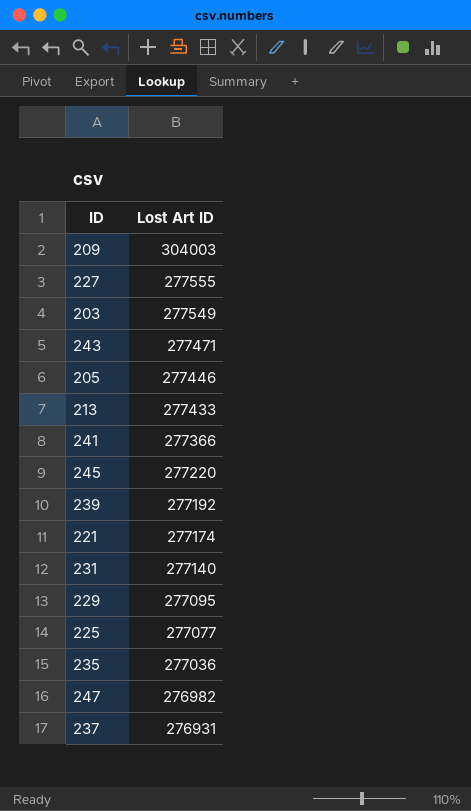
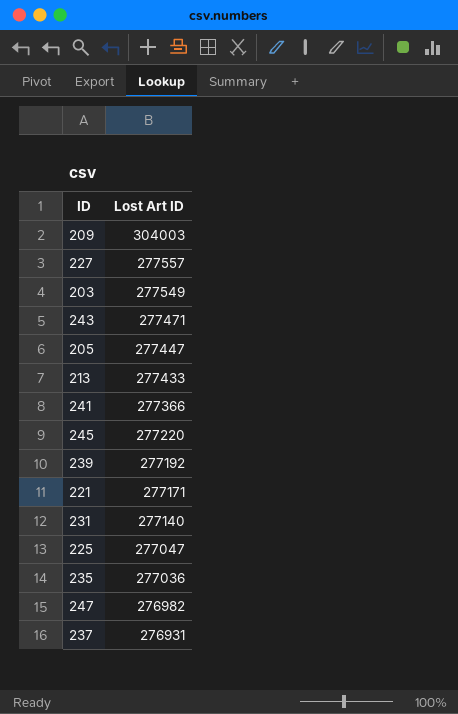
row 229: 277095 -> none
227 | Lost Art ID: 277555 -> 277557
205 | Lost Art ID: 277446 -> 277447
221 | Lost Art ID: 277174 -> 277171
225 | Lost Art ID: 277077 -> 277047

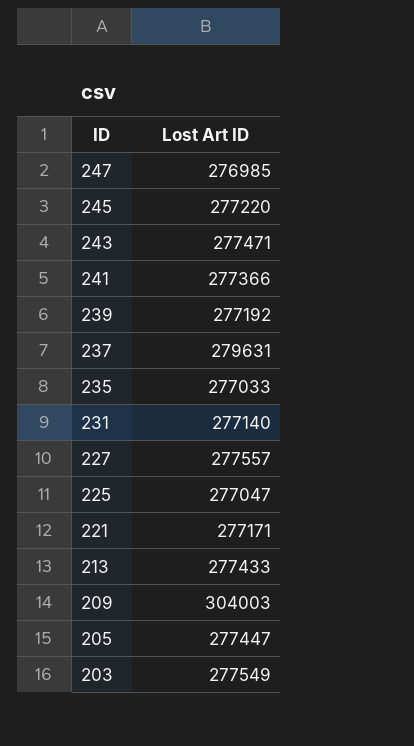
row order: Lost Art ID descending -> ID descending
247 | Lost Art ID: 276982 -> 276985
237 | Lost Art ID: 276931 -> 279631
235 | Lost Art ID: 277036 -> 277033

